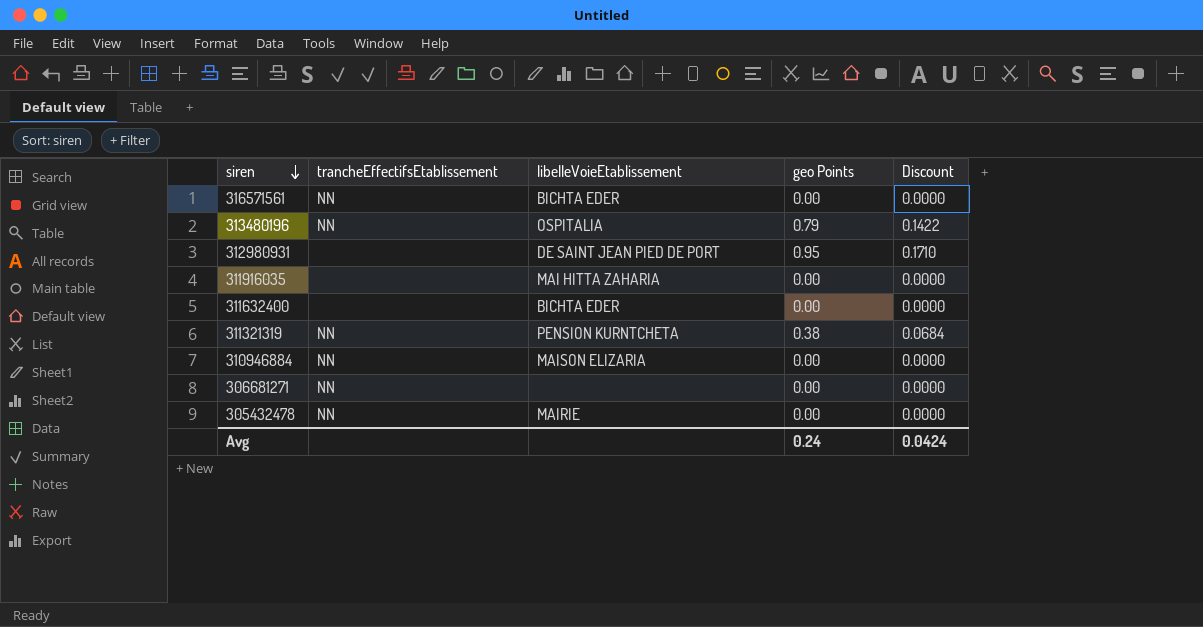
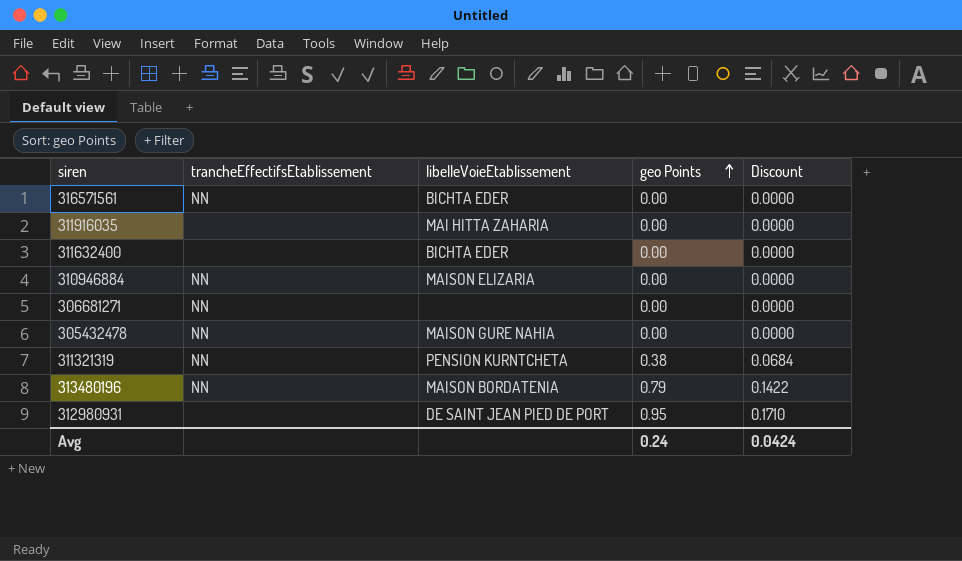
row order: siren descending -> geo Points ascending
305432478 | libelleVoieEtablissement: MAIRIE -> MAISON GURE NAHIA
313480196 | libelleVoieEtablissement: OSPITALIA -> MAISON BORDATENIA

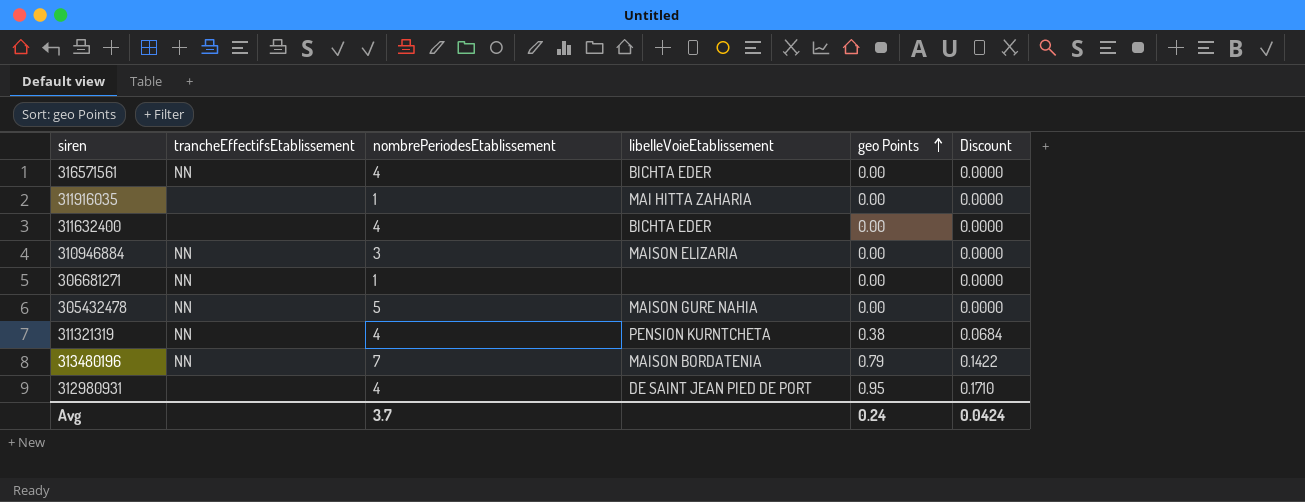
column nombrePeriodesEtablissement | position: none -> 3

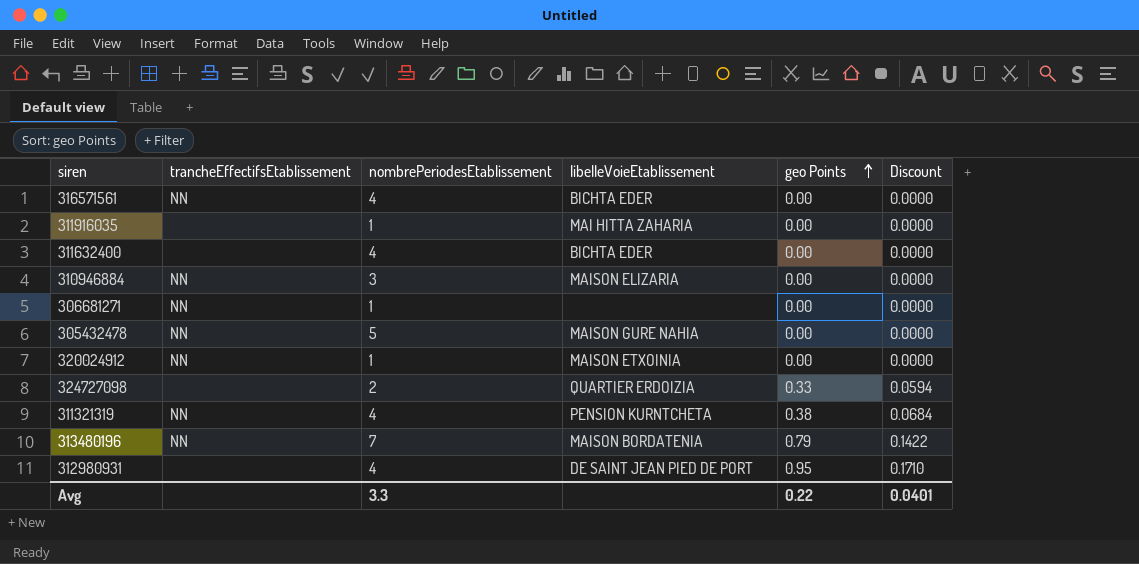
row 320024912: none -> NN | 1 | MAISON ETXOINIA | 0.00 | 0.0000
row 324727098: none -> none | 2 | QUARTIER ERDOIZIA | 0.33 | 0.0594
Avg | nombrePeriodesEtablissement: 3.7 -> 3.3
Avg | geo Points: 0.24 -> 0.22
Avg | Discount: 0.0424 -> 0.0401

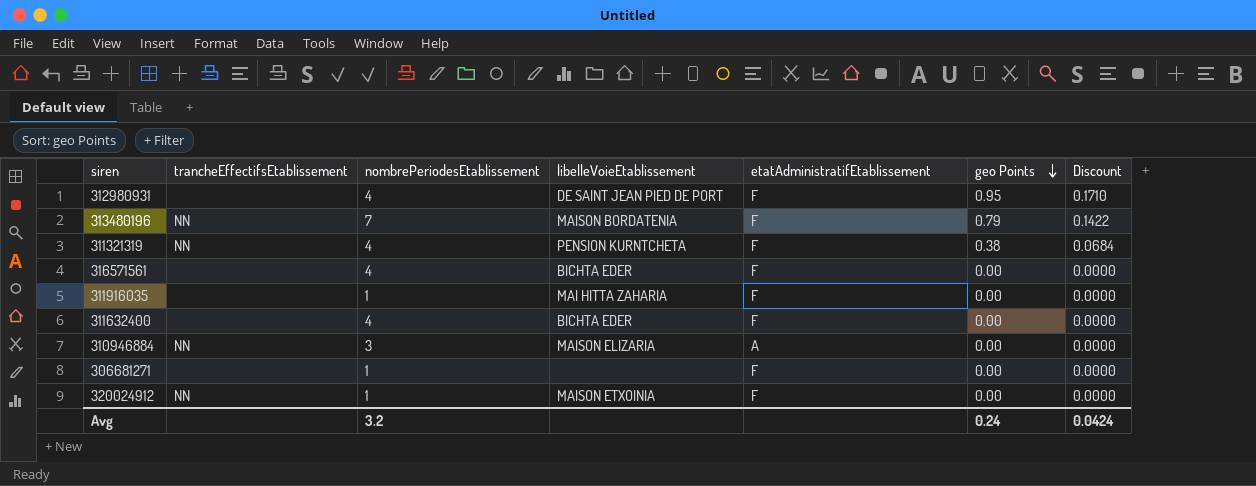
row order: geo Points ascending -> geo Points descending
column etatAdministratifEtablissement | position: none -> 5
row 305432478: NN | 5 | MAISON GURE NAHIA | 0.00 | 0.0000 -> none
row 324727098: none | 2 | QUARTIER ERDOIZIA | 0.33 | 0.0594 -> none
316571561 | trancheEffectifsEtablissement: NN -> none
306681271 | trancheEffectifsEtablissement: NN -> none
Avg | nombrePeriodesEtablissement: 3.3 -> 3.2
Avg | geo Points: 0.22 -> 0.24
Avg | Discount: 0.0401 -> 0.0424

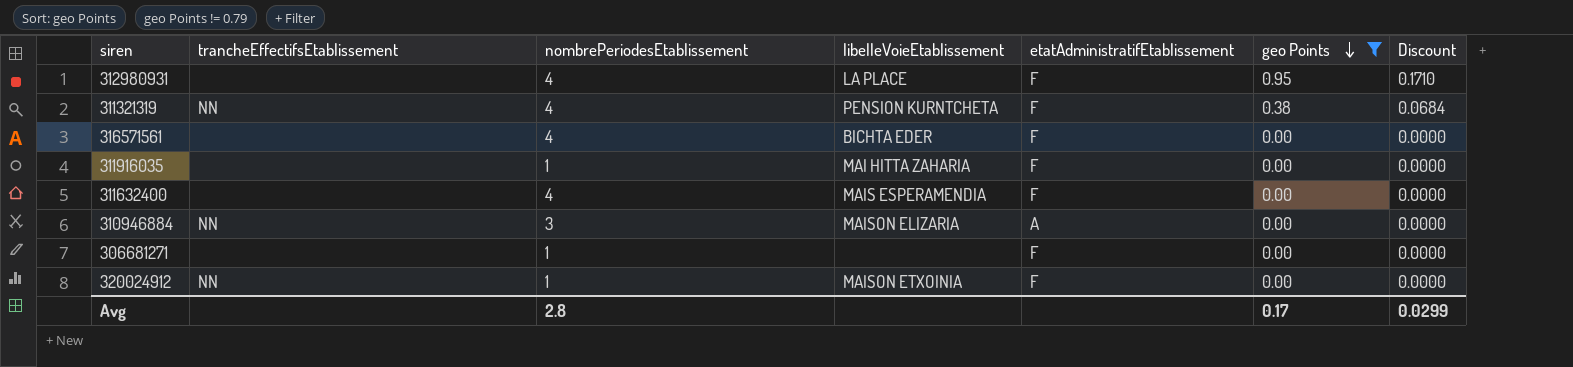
filter: none -> geo Points != 0.79
312980931 | libelleVoieEtablissement: DE SAINT JEAN PIED DE PORT -> LA PLACE
311632400 | libelleVoieEtablissement: BICHTA EDER -> MAIS ESPERAMENDIA
Avg | nombrePeriodesEtablissement: 3.2 -> 2.8
Avg | geo Points: 0.24 -> 0.17
Avg | Discount: 0.0424 -> 0.0299

